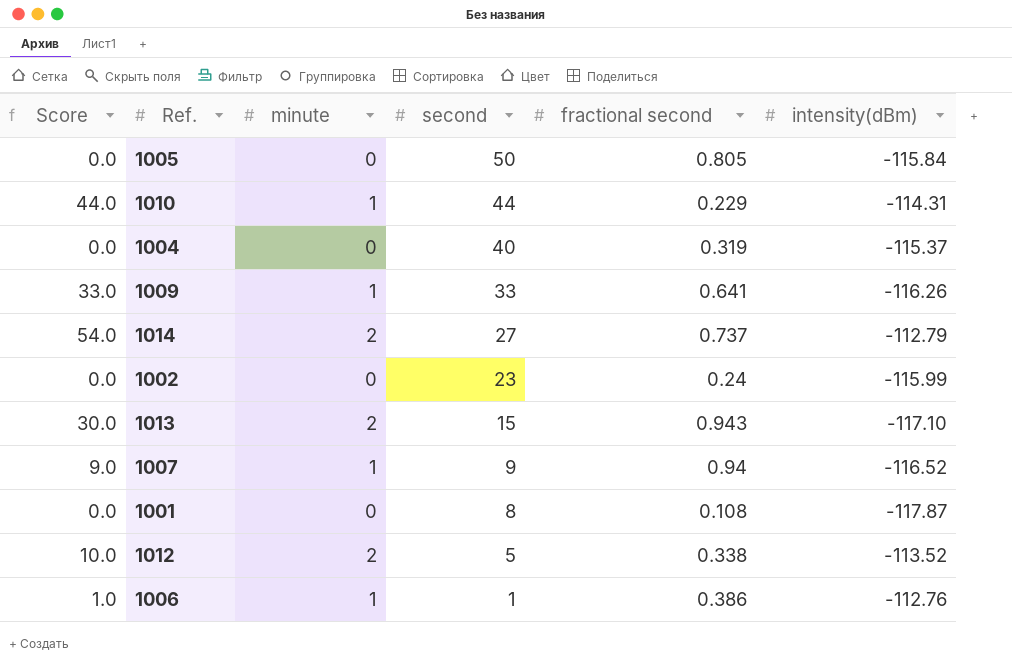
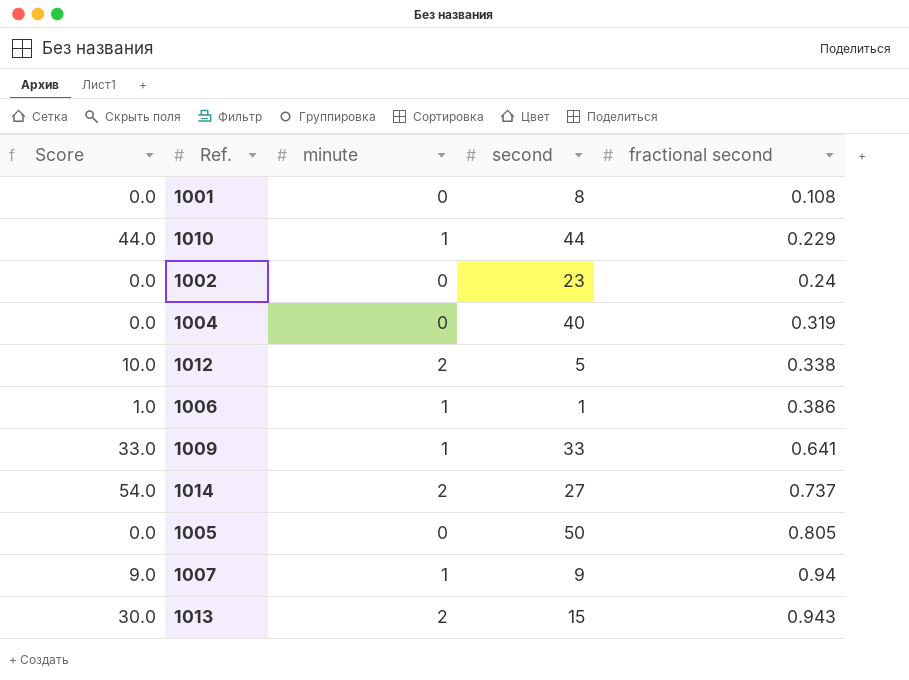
row order: second descending -> fractional second ascending
column intensity(dBm) | position: 6 -> none

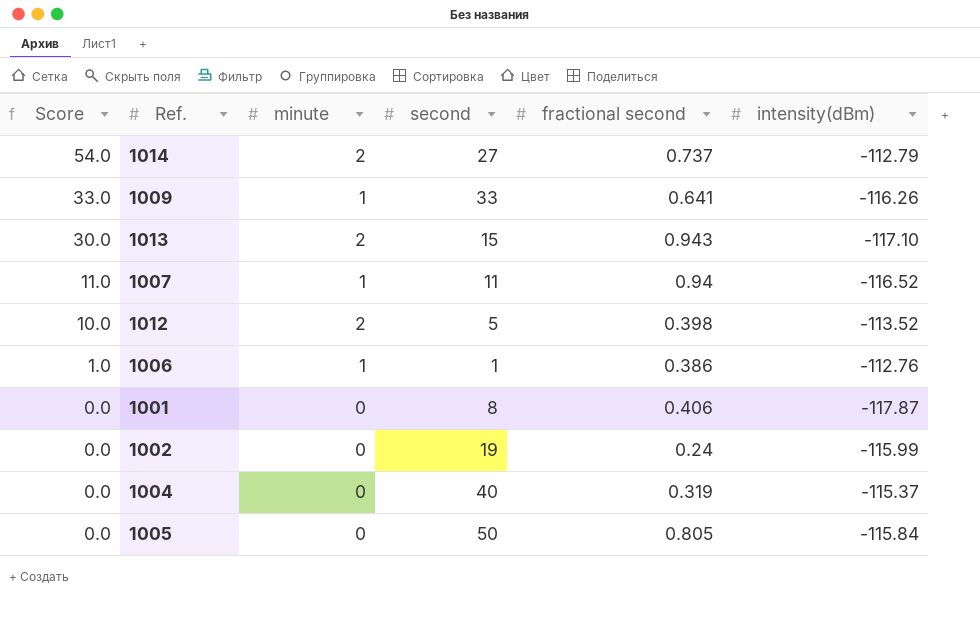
row order: fractional second ascending -> Score descending
column intensity(dBm) | position: none -> 6
row 1010: 44.0 | 1 | 44 | 0.229 -> none
1007 | Score: 9.0 -> 11.0
1007 | second: 9 -> 11
1012 | fractional second: 0.338 -> 0.398
1001 | fractional second: 0.108 -> 0.406
1002 | second: 23 -> 19

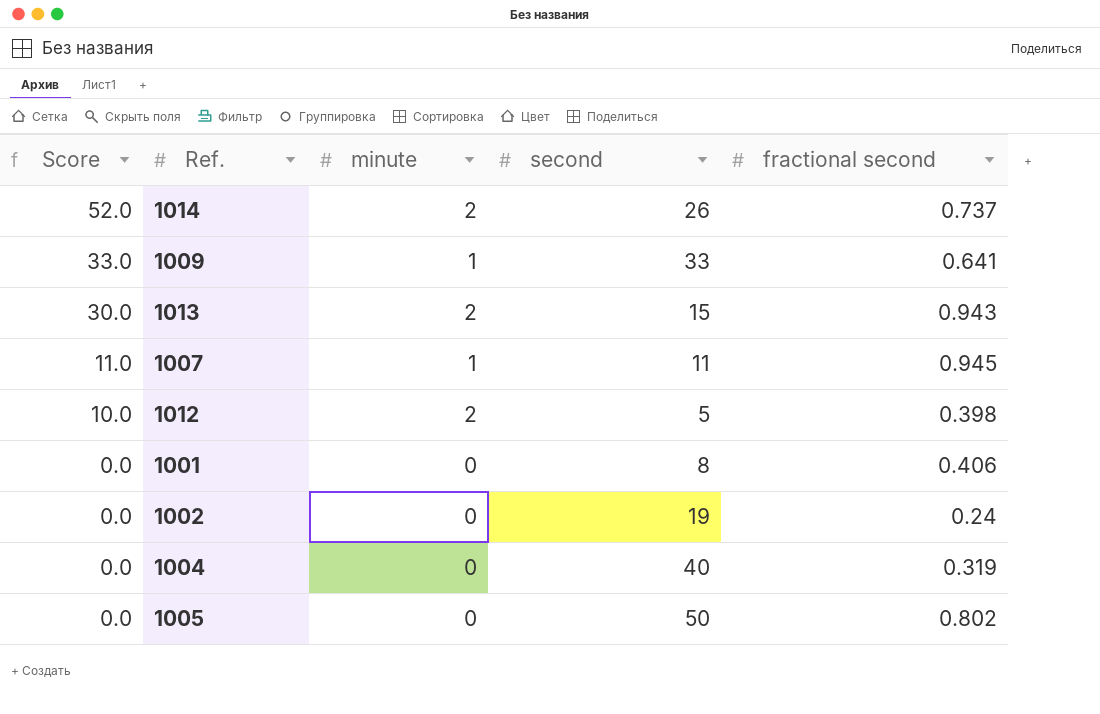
column intensity(dBm) | position: 6 -> none
row 1006: 1.0 | 1 | 1 | 0.386 | -112.76 -> none
1014 | Score: 54.0 -> 52.0
1014 | second: 27 -> 26
1007 | fractional second: 0.94 -> 0.945
1005 | fractional second: 0.805 -> 0.802

